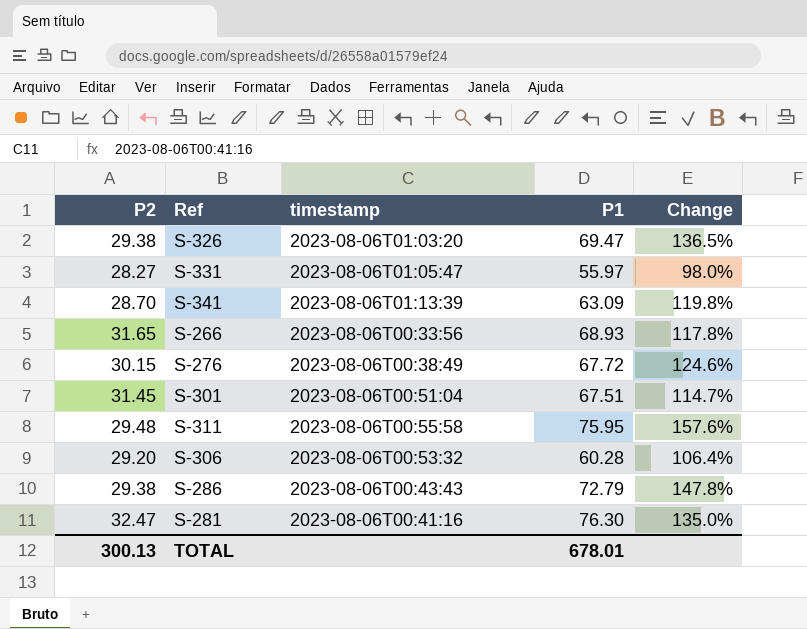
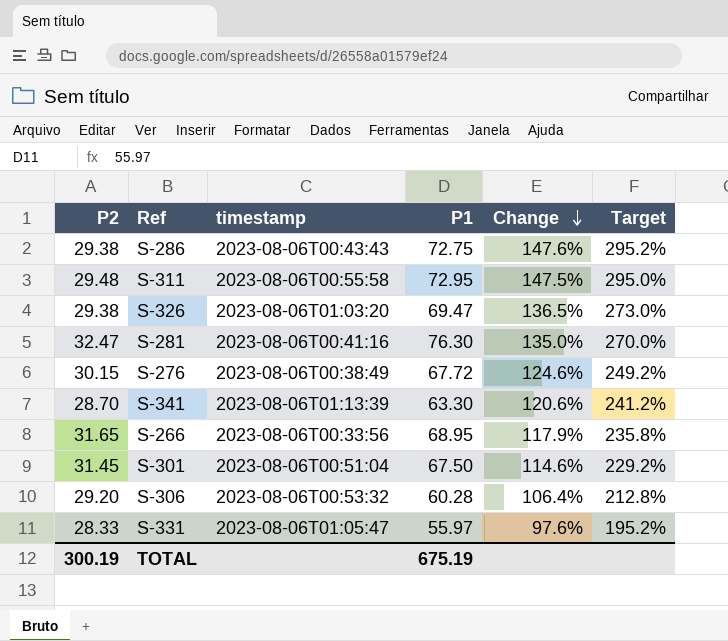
row order: none -> Change descending
column Target | formula: none -> [Change] * 2
S-286 | P1: 72.79 -> 72.75
S-286 | Change: 147.8% -> 147.6%
S-311 | P1: 75.95 -> 72.95
S-311 | Change: 157.6% -> 147.5%
S-341 | P1: 63.09 -> 63.30
S-341 | Change: 119.8% -> 120.6%
S-266 | P1: 68.93 -> 68.95
S-266 | Change: 117.8% -> 117.9%
S-301 | P1: 67.51 -> 67.50
S-301 | Change: 114.7% -> 114.6%
S-331 | P2: 28.27 -> 28.33
S-331 | Change: 98.0% -> 97.6%
TOTAL | P2: 300.13 -> 300.19
TOTAL | P1: 678.01 -> 675.19

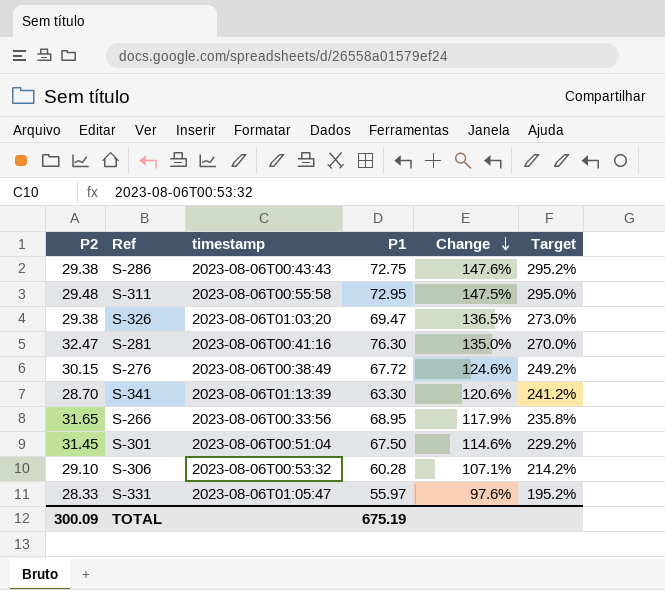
S-306 | P2: 29.20 -> 29.10
S-306 | Change: 106.4% -> 107.1%
S-306 | Target: 212.8% -> 214.2%
TOTAL | P2: 300.19 -> 300.09

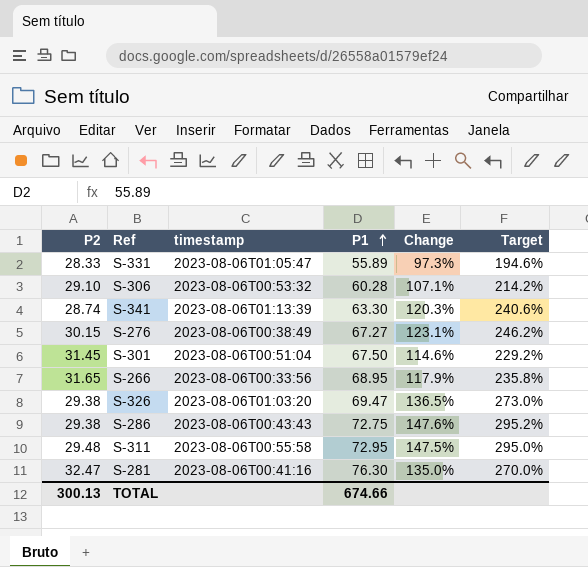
row order: Change descending -> P1 ascending
S-331 | P1: 55.97 -> 55.89
S-331 | Change: 97.6% -> 97.3%
S-331 | Target: 195.2% -> 194.6%
S-341 | P2: 28.70 -> 28.74
S-341 | Change: 120.6% -> 120.3%
S-341 | Target: 241.2% -> 240.6%
S-276 | P1: 67.72 -> 67.27
S-276 | Change: 124.6% -> 123.1%
S-276 | Target: 249.2% -> 246.2%
TOTAL | P2: 300.09 -> 300.13
TOTAL | P1: 675.19 -> 674.66

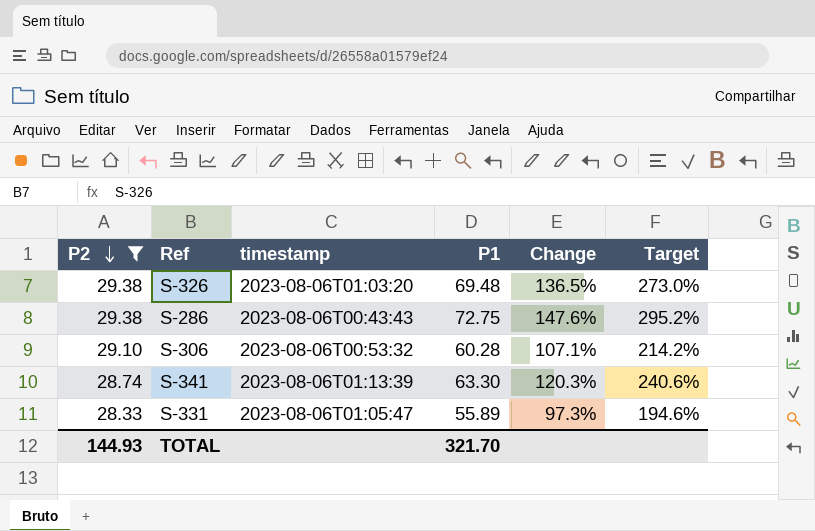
filter: none -> P2 <= 29.38
row order: P1 ascending -> P2 descending
S-326 | P1: 69.47 -> 69.48
TOTAL | P2: 300.13 -> 144.93
TOTAL | P1: 674.66 -> 321.70

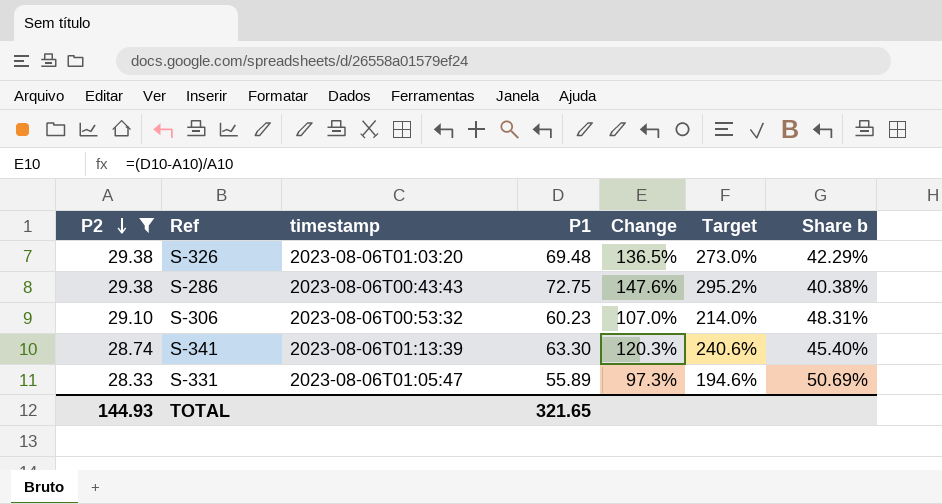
column Share b | formula: none -> [P2] / [P1]
S-306 | P1: 60.28 -> 60.23
S-306 | Change: 107.1% -> 107.0%
S-306 | Target: 214.2% -> 214.0%
TOTAL | P1: 321.70 -> 321.65

